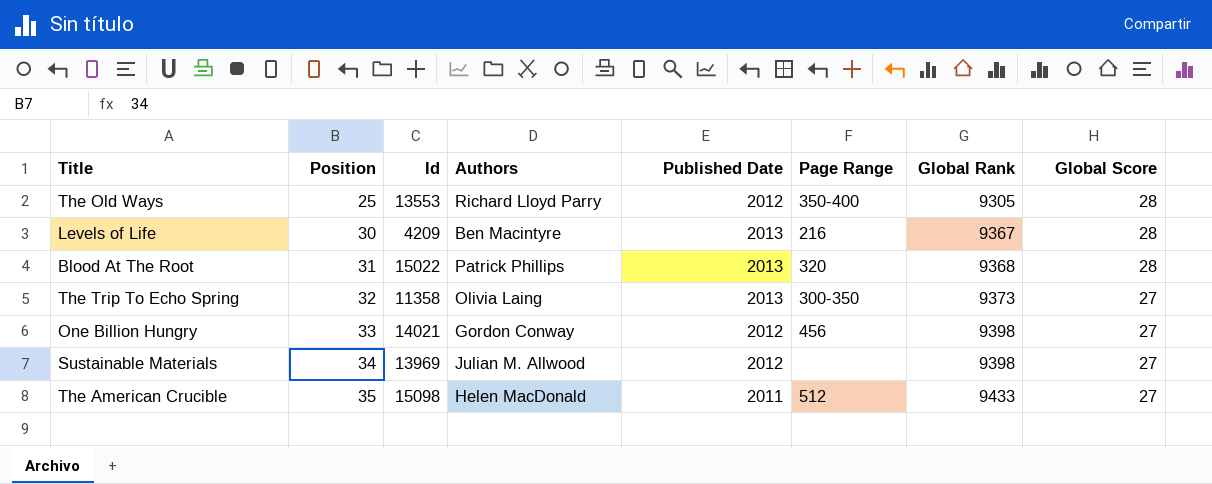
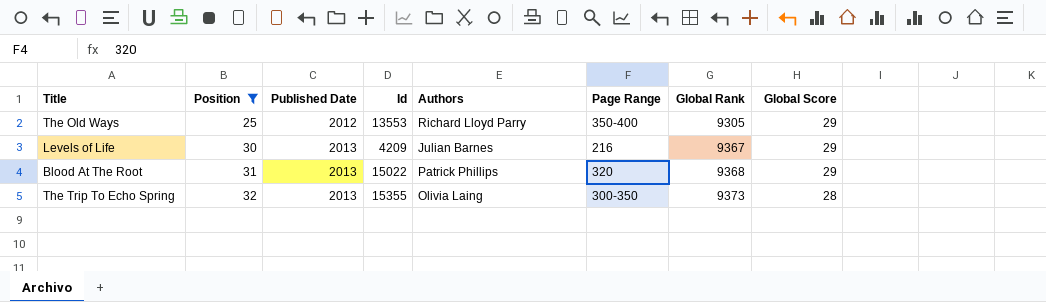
filter: none -> Position <= 32
column Published Date | position: 5 -> 3
The Old Ways | Global Score: 28 -> 29
Levels of Life | Authors: Ben Macintyre -> Julian Barnes
Levels of Life | Global Score: 28 -> 29
Blood At The Root | Global Score: 28 -> 29
The Trip To Echo Spring | Id: 11358 -> 15355
The Trip To Echo Spring | Global Score: 27 -> 28

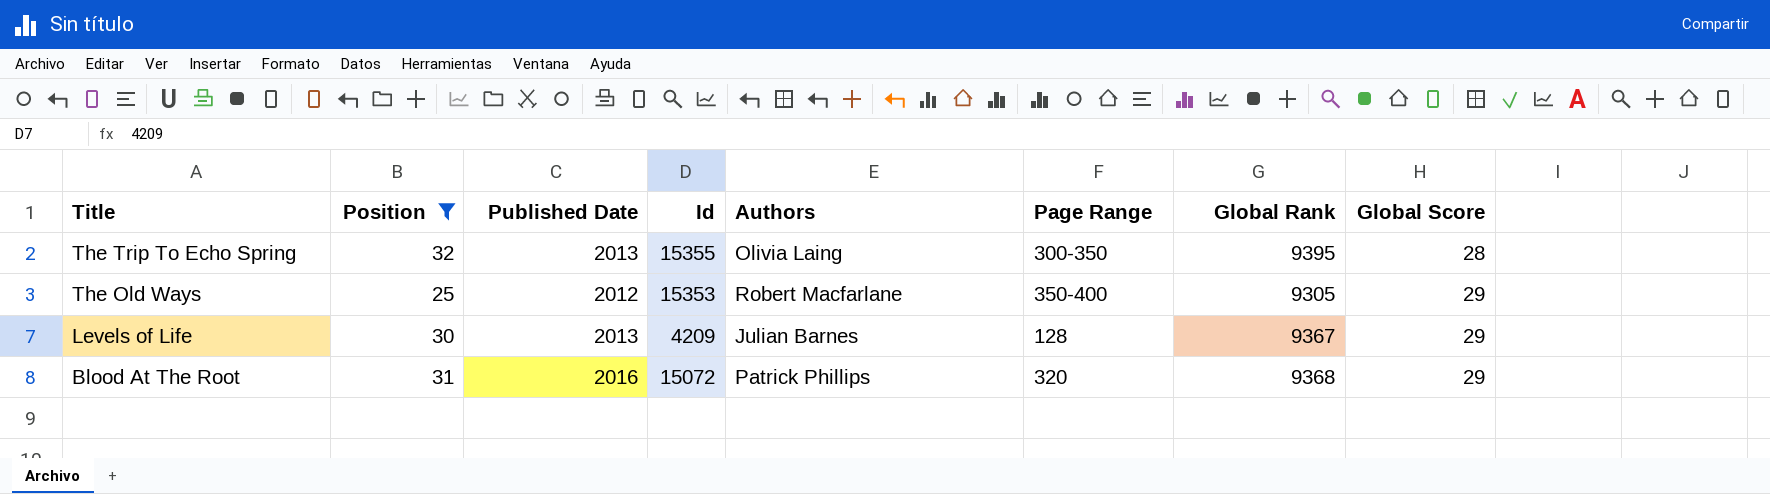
row order: Position ascending -> Title descending
The Trip To Echo Spring | Global Rank: 9373 -> 9395
The Old Ways | Id: 13553 -> 15353
The Old Ways | Authors: Richard Lloyd Parry -> Robert Macfarlane
Levels of Life | Page Range: 216 -> 128
Blood At The Root | Published Date: 2013 -> 2016
Blood At The Root | Id: 15022 -> 15072

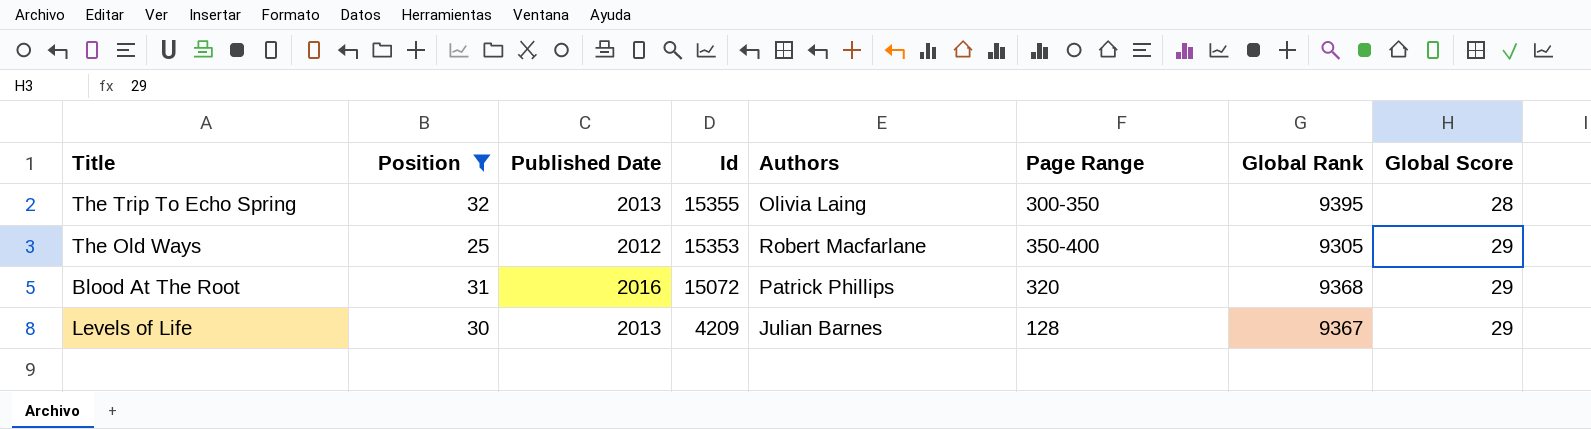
row order: Title descending -> Id descending

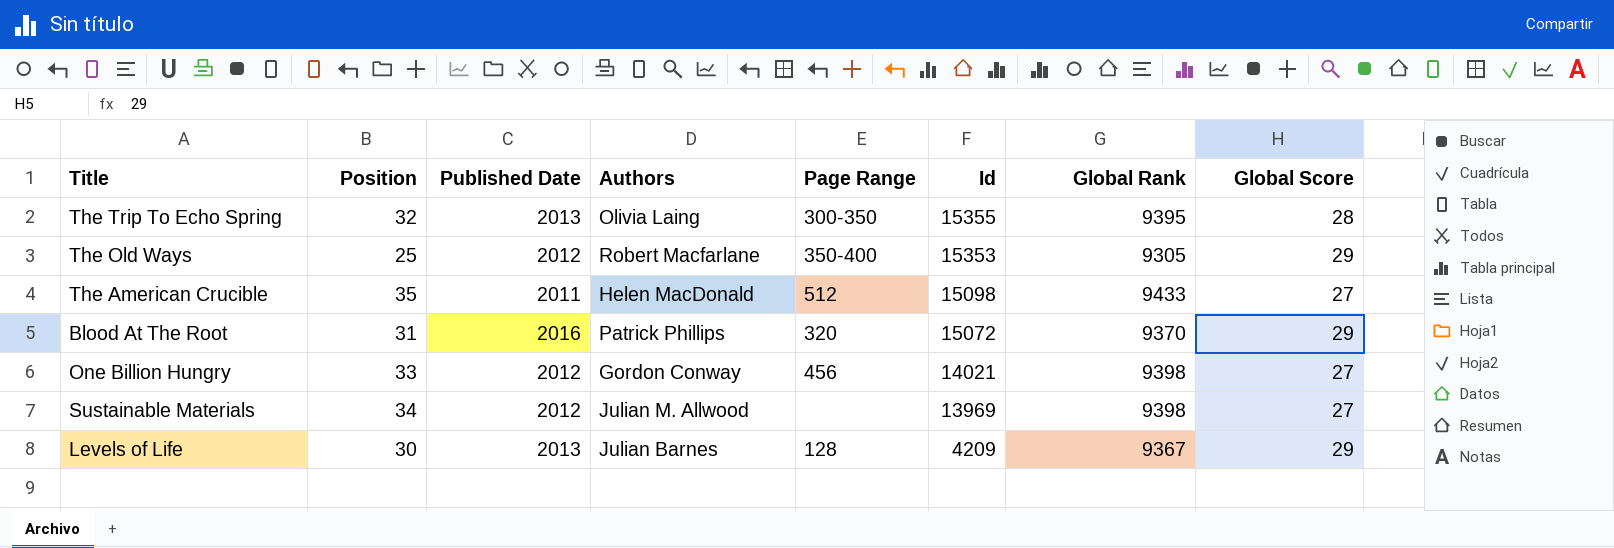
filter: Position <= 32 -> none
column Id | position: 4 -> 6
Blood At The Root | Global Rank: 9368 -> 9370

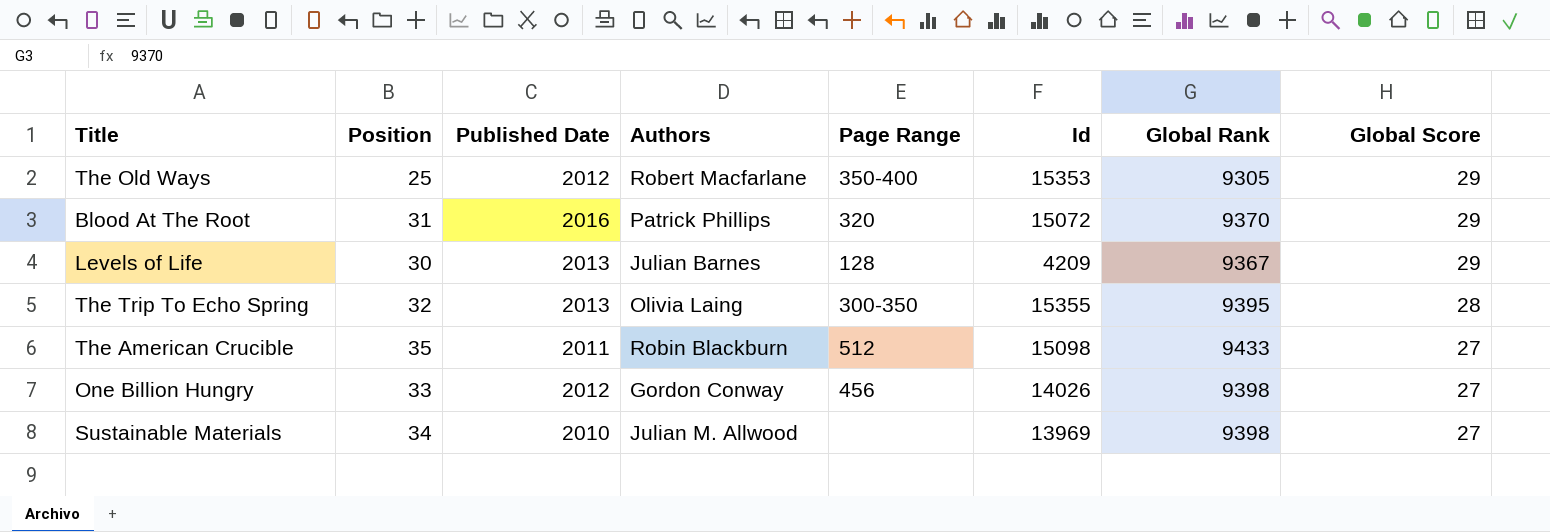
row order: Id descending -> Global Score descending
The American Crucible | Authors: Helen MacDonald -> Robin Blackburn
One Billion Hungry | Id: 14021 -> 14026
Sustainable Materials | Published Date: 2012 -> 2010

